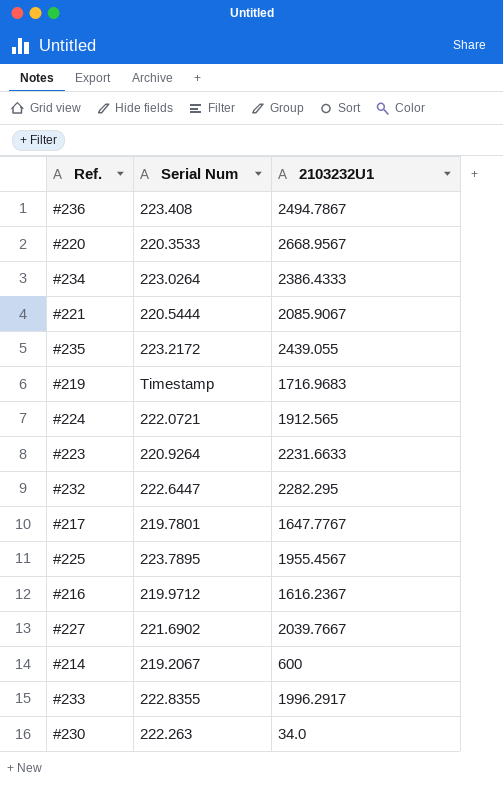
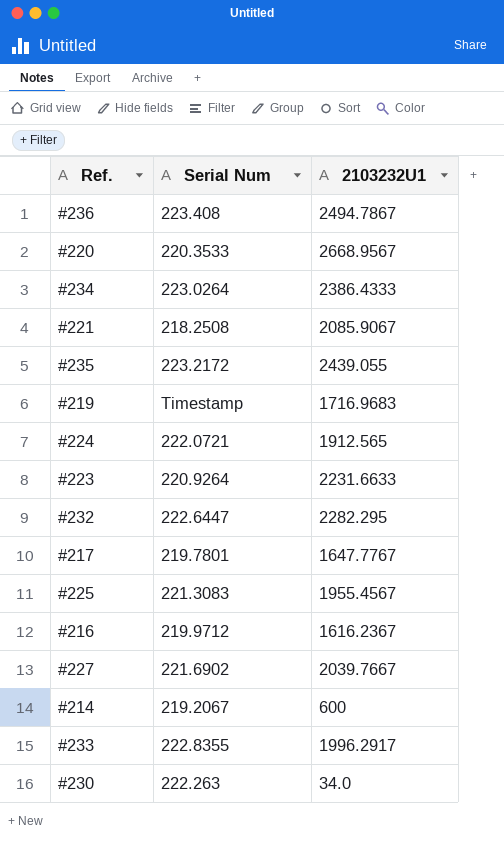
#221 | Serial Num: 220.5444 -> 218.2508
#225 | Serial Num: 223.7895 -> 221.3083

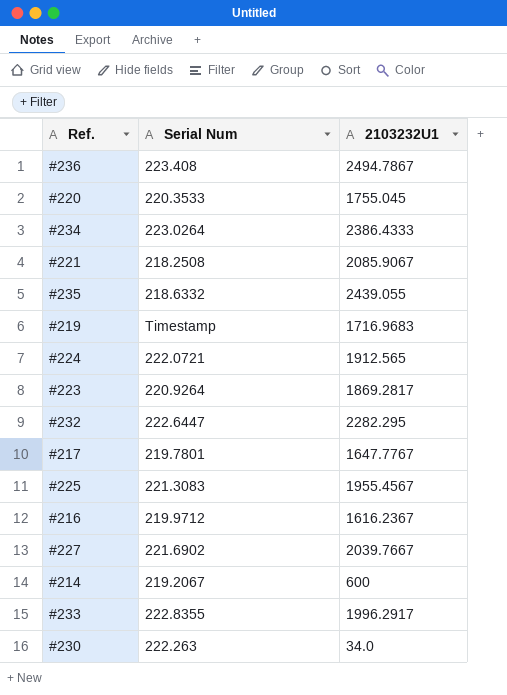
#220 | 2103232U1: 2668.9567 -> 1755.045
#235 | Serial Num: 223.2172 -> 218.6332
#223 | 2103232U1: 2231.6633 -> 1869.2817

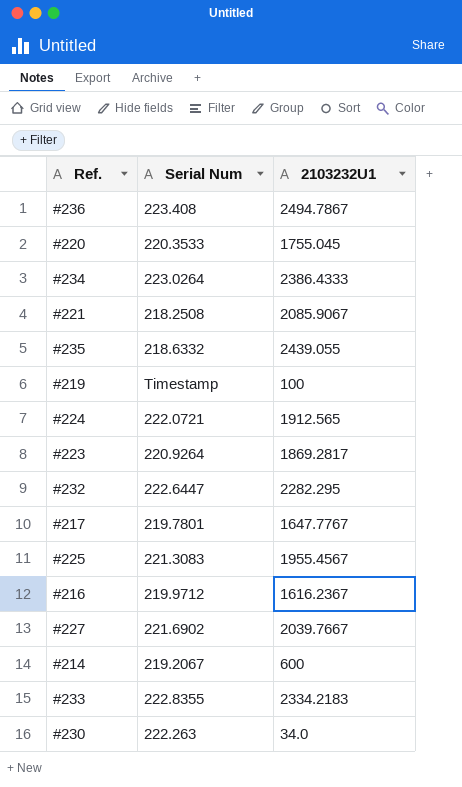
#219 | 2103232U1: 1716.9683 -> 100
#233 | 2103232U1: 1996.2917 -> 2334.2183

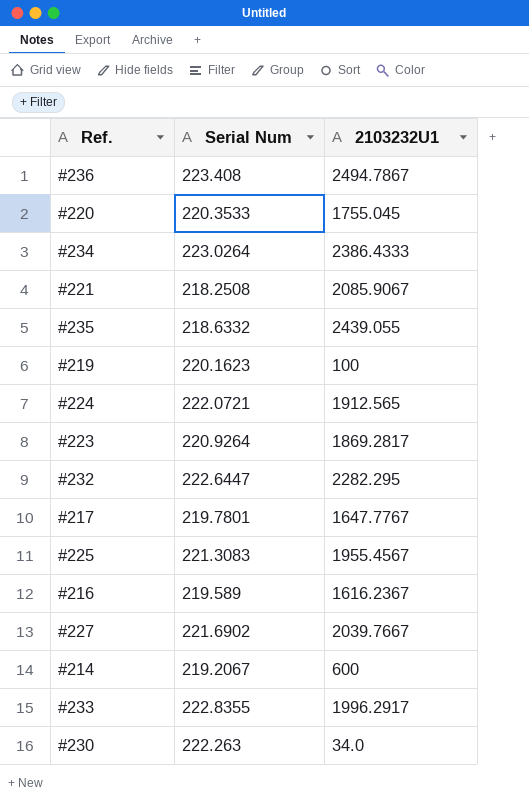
#219 | Serial Num: Timestamp -> 220.1623
#216 | Serial Num: 219.9712 -> 219.589
#233 | 2103232U1: 2334.2183 -> 1996.2917

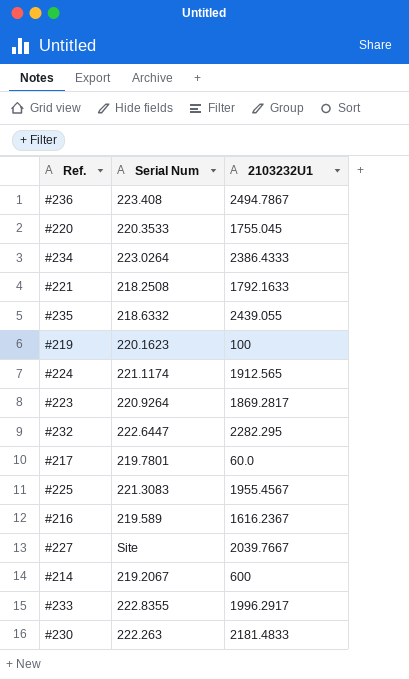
#221 | 2103232U1: 2085.9067 -> 1792.1633
#224 | Serial Num: 222.0721 -> 221.1174
#217 | 2103232U1: 1647.7767 -> 60.0
#227 | Serial Num: 221.6902 -> Site
#230 | 2103232U1: 34.0 -> 2181.4833

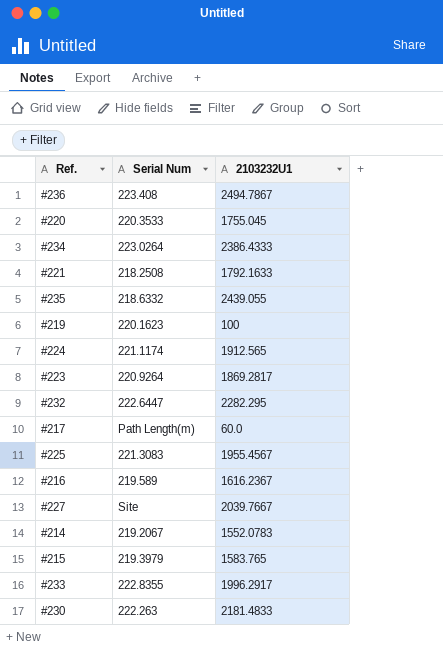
#217 | Serial Num: 219.7801 -> Path Length(m)
#214 | 2103232U1: 600 -> 1552.0783
row #215: none -> 219.3979 | 1583.765

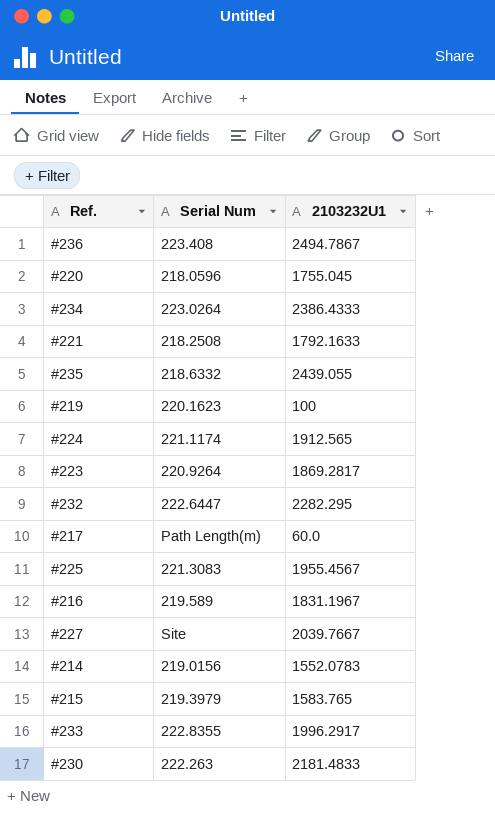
#220 | Serial Num: 220.3533 -> 218.0596
#216 | 2103232U1: 1616.2367 -> 1831.1967
#214 | Serial Num: 219.2067 -> 219.0156

